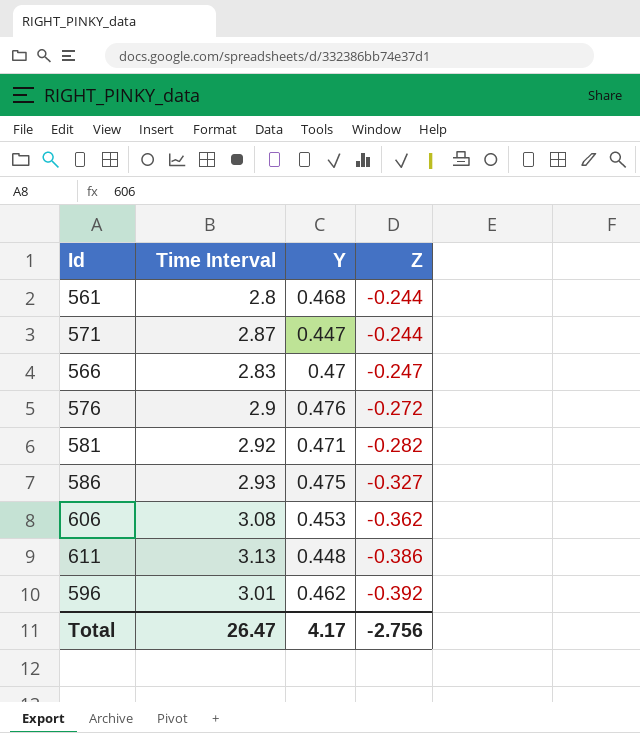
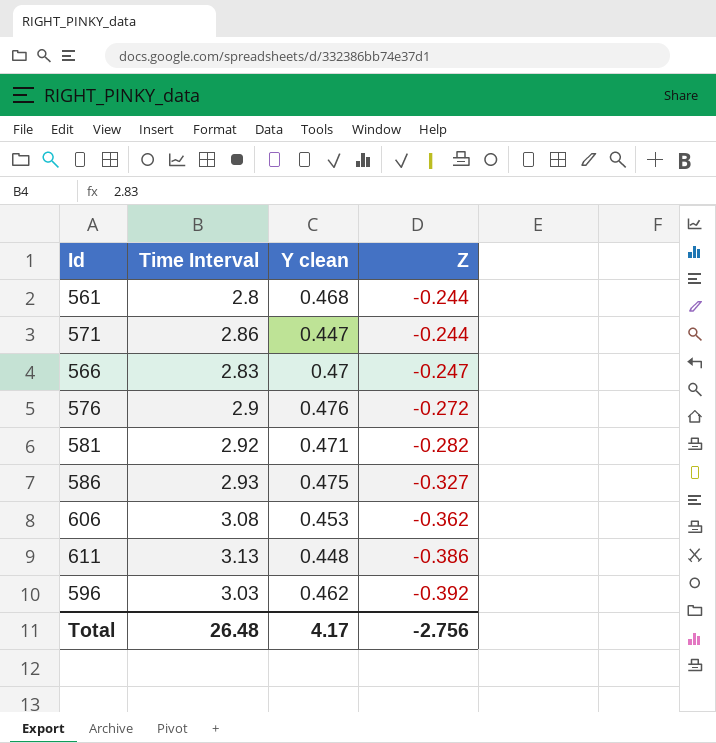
column name: Y -> Y clean
571 | Time Interval: 2.87 -> 2.86
596 | Time Interval: 3.01 -> 3.03
Total | Time Interval: 26.47 -> 26.48

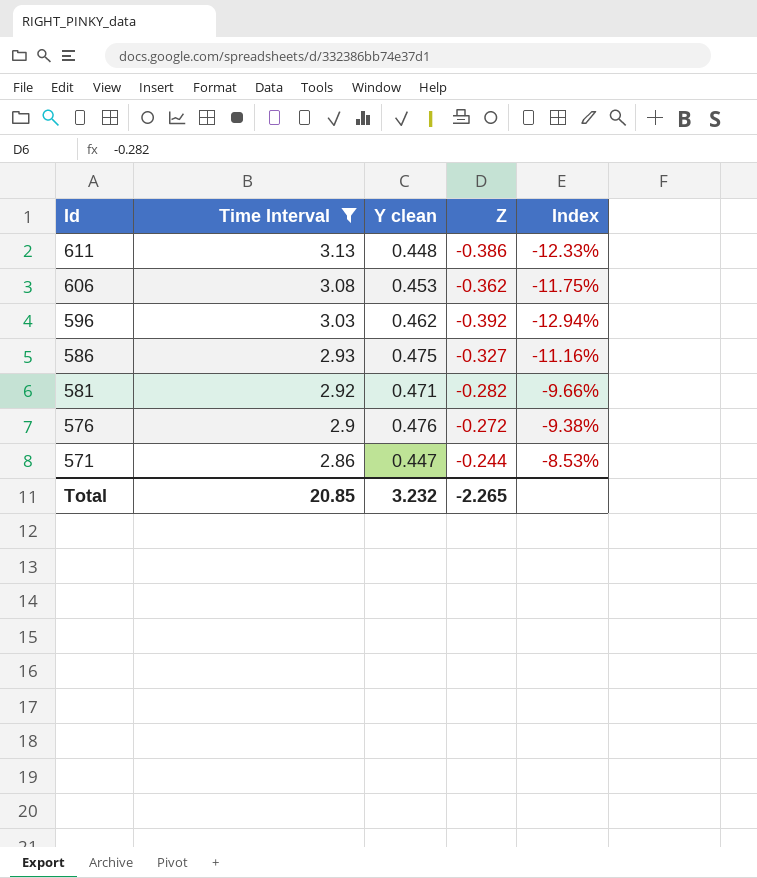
filter: none -> Time Interval >= 2.86
row order: Z descending -> Id descending
column Index | formula: none -> [Z] / [Time Interval]
Total | Time Interval: 26.48 -> 20.85
Total | Y clean: 4.17 -> 3.232
Total | Z: -2.756 -> -2.265

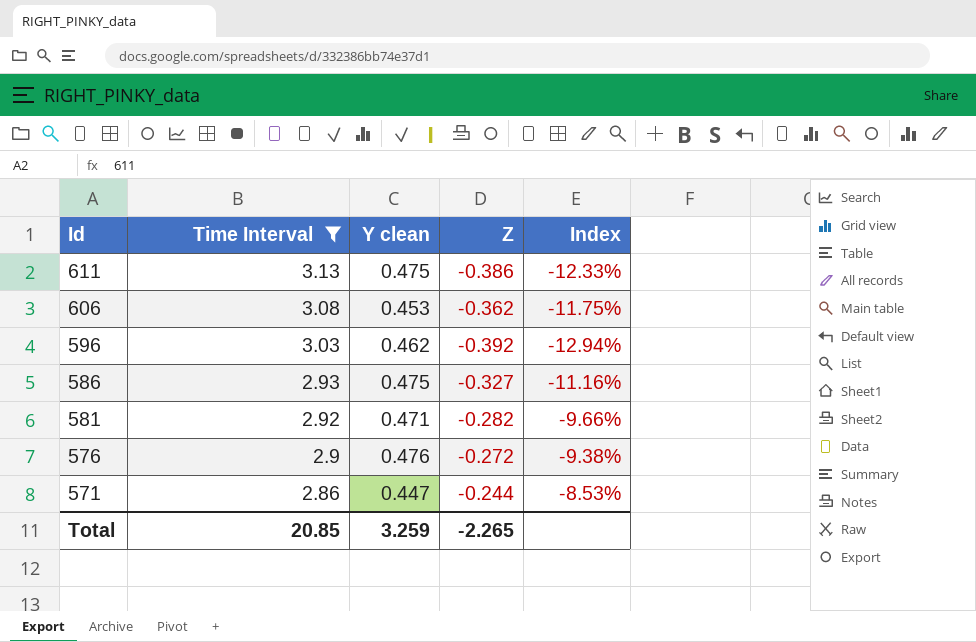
611 | Y clean: 0.448 -> 0.475
Total | Y clean: 3.232 -> 3.259

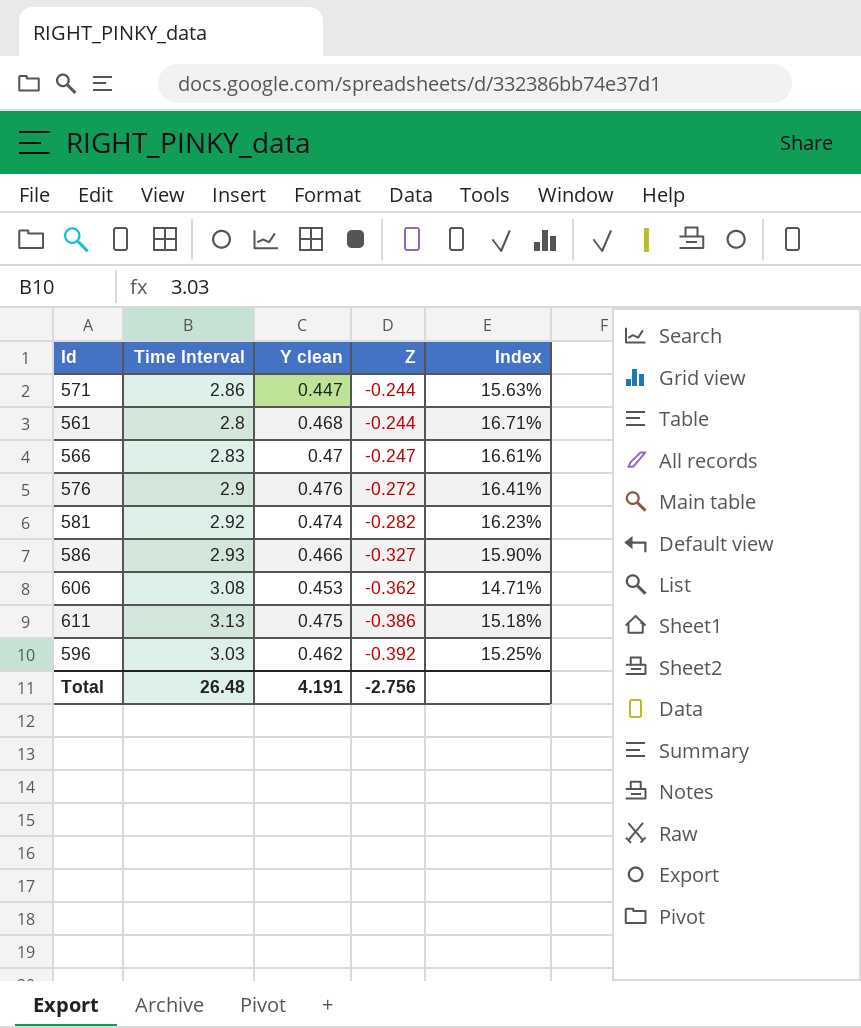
filter: Time Interval >= 2.86 -> none
row order: Id descending -> Z descending
column Index | formula: [Z] / [Time Interval] -> [Y clean] / [Time Interval]
581 | Y clean: 0.471 -> 0.474
586 | Y clean: 0.475 -> 0.466
Total | Time Interval: 20.85 -> 26.48
Total | Y clean: 3.259 -> 4.191
Total | Z: -2.265 -> -2.756

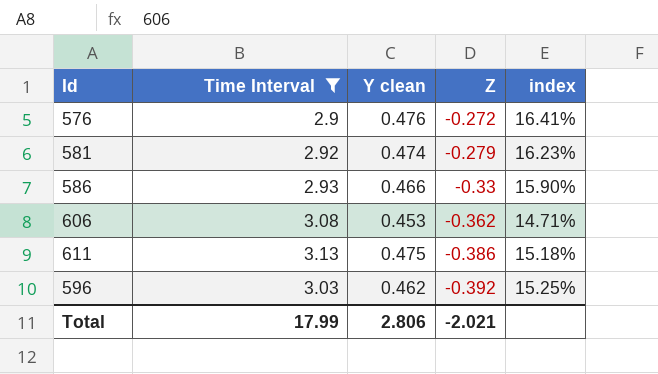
filter: none -> Time Interval >= 2.9
column name: Index -> index
581 | Z: -0.282 -> -0.279
586 | Z: -0.327 -> -0.33
Total | Time Interval: 26.48 -> 17.99
Total | Y clean: 4.191 -> 2.806
Total | Z: -2.756 -> -2.021

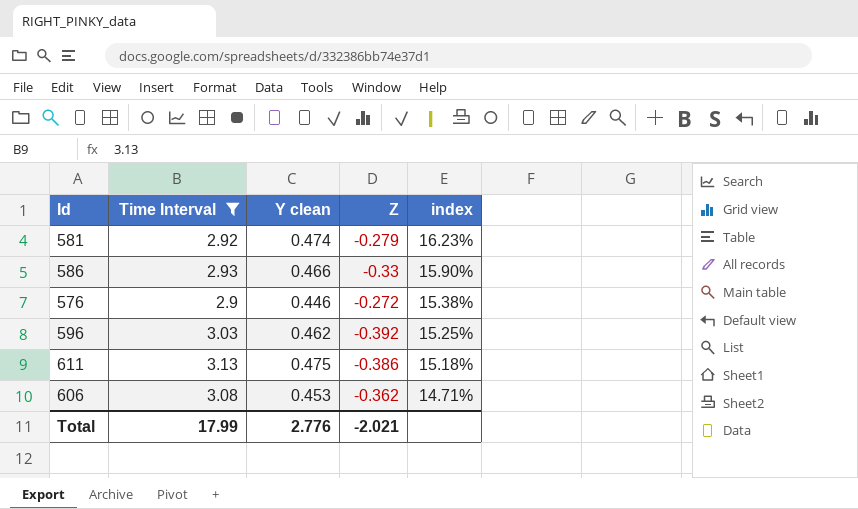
row order: Z descending -> index descending
576 | Y clean: 0.476 -> 0.446
576 | index: 16.41% -> 15.38%
Total | Y clean: 2.806 -> 2.776

